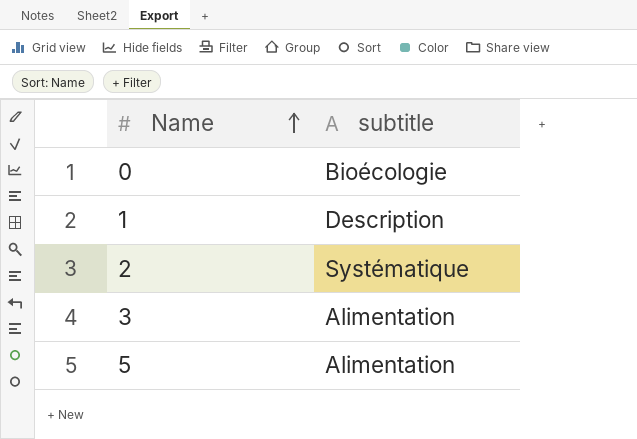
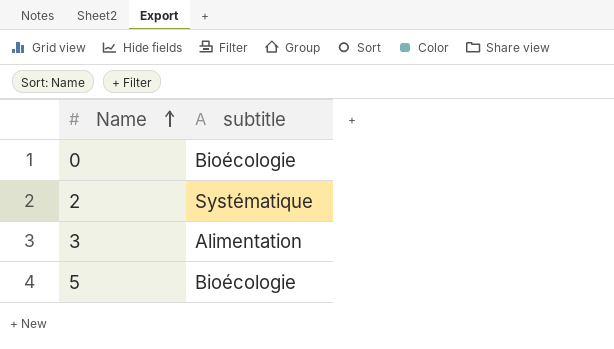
row 1: Description -> none
5 | subtitle: Alimentation -> Bioécologie

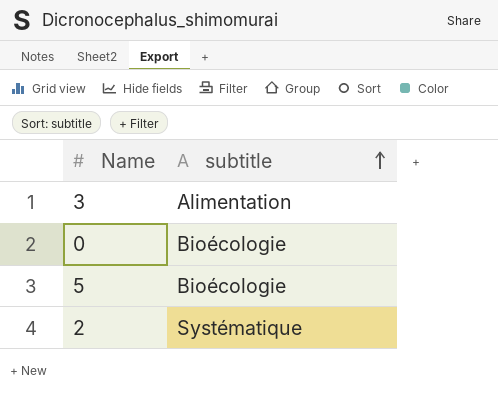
row order: Name ascending -> subtitle ascending

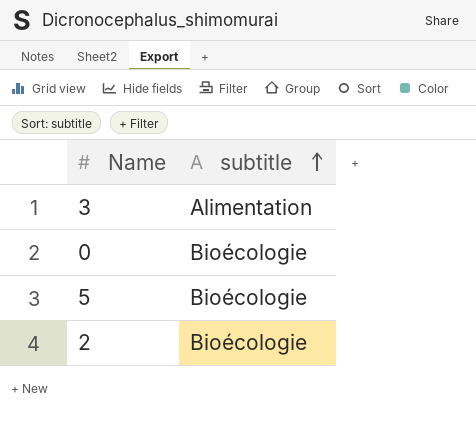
2 | subtitle: Systématique -> Bioécologie

